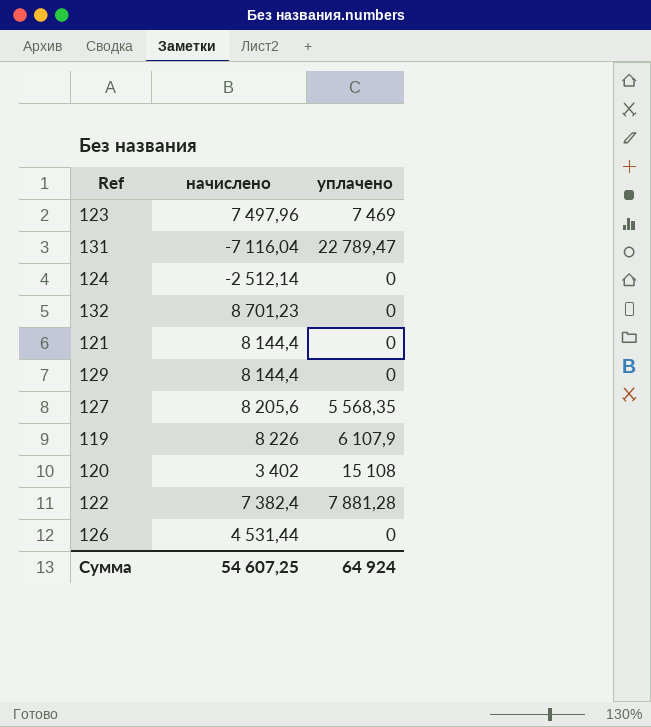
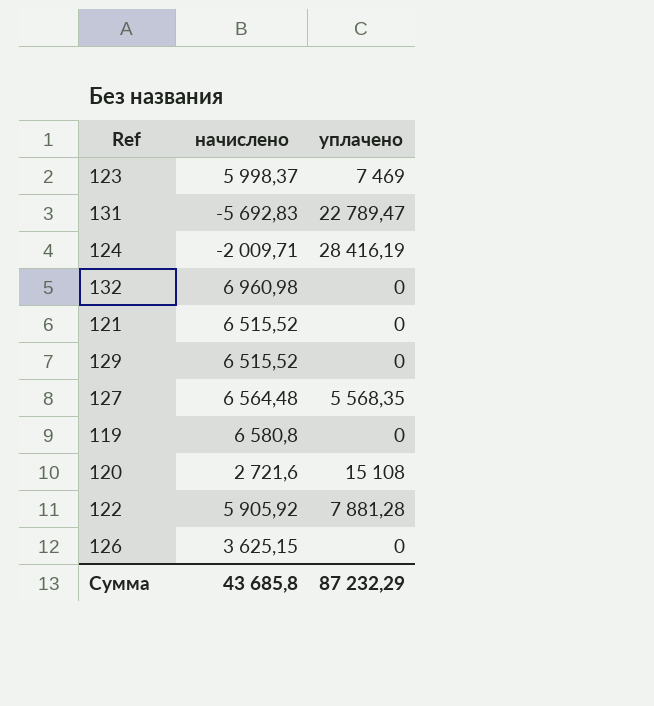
123 | начислено: 7 497,96 -> 5 998,37
131 | начислено: -7 116,04 -> -5 692,83
124 | начислено: -2 512,14 -> -2 009,71
124 | уплачено: 0 -> 28 416,19
132 | начислено: 8 701,23 -> 6 960,98
121 | начислено: 8 144,4 -> 6 515,52
129 | начислено: 8 144,4 -> 6 515,52
127 | начислено: 8 205,6 -> 6 564,48
119 | начислено: 8 226 -> 6 580,8
119 | уплачено: 6 107,9 -> 0
120 | начислено: 3 402 -> 2 721,6
122 | начислено: 7 382,4 -> 5 905,92
126 | начислено: 4 531,44 -> 3 625,15
Сумма | начислено: 54 607,25 -> 43 685,8
Сумма | уплачено: 64 924 -> 87 232,29

